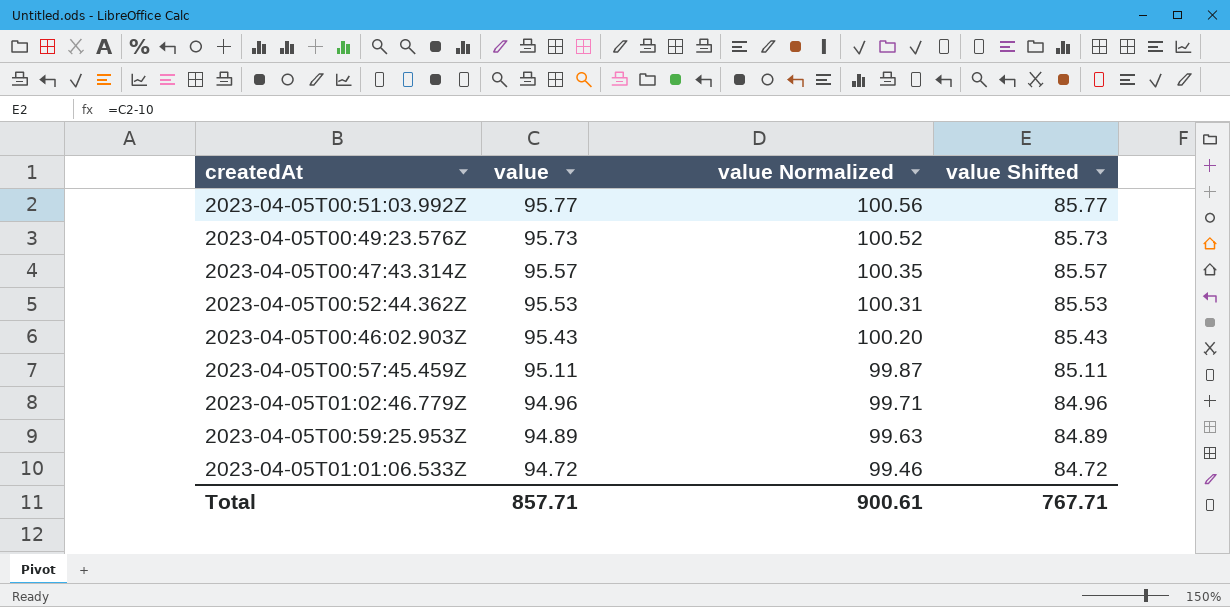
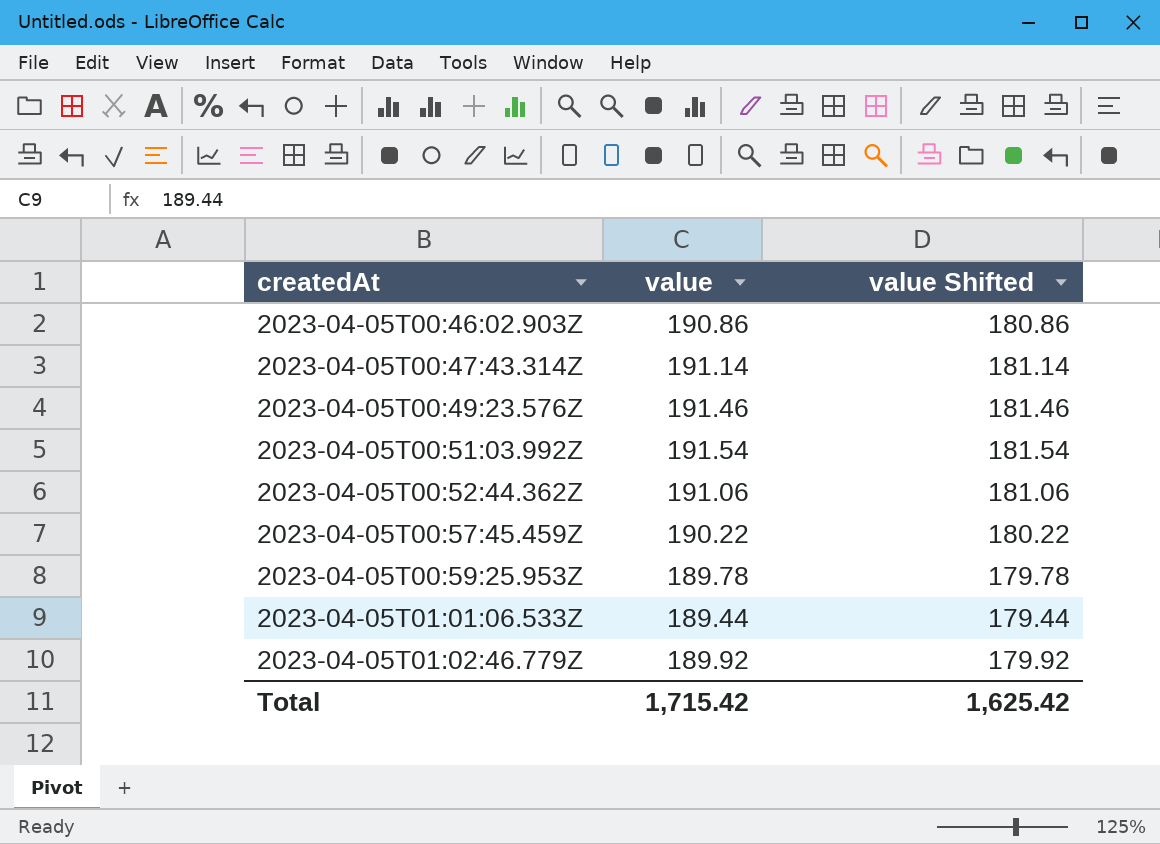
row order: value descending -> createdAt ascending
column value Normalized | formula: [value] * 1.05 -> none
2023-04-05T00:46:02.903Z | value: 95.43 -> 190.86
2023-04-05T00:46:02.903Z | value Shifted: 85.43 -> 180.86
2023-04-05T00:47:43.314Z | value: 95.57 -> 191.14
2023-04-05T00:47:43.314Z | value Shifted: 85.57 -> 181.14
2023-04-05T00:49:23.576Z | value: 95.73 -> 191.46
2023-04-05T00:49:23.576Z | value Shifted: 85.73 -> 181.46
2023-04-05T00:51:03.992Z | value: 95.77 -> 191.54
2023-04-05T00:51:03.992Z | value Shifted: 85.77 -> 181.54
2023-04-05T00:52:44.362Z | value: 95.53 -> 191.06
2023-04-05T00:52:44.362Z | value Shifted: 85.53 -> 181.06
2023-04-05T00:57:45.459Z | value: 95.11 -> 190.22
2023-04-05T00:57:45.459Z | value Shifted: 85.11 -> 180.22
2023-04-05T00:59:25.953Z | value: 94.89 -> 189.78
2023-04-05T00:59:25.953Z | value Shifted: 84.89 -> 179.78
2023-04-05T01:01:06.533Z | value: 94.72 -> 189.44
2023-04-05T01:01:06.533Z | value Shifted: 84.72 -> 179.44
2023-04-05T01:02:46.779Z | value: 94.96 -> 189.92
2023-04-05T01:02:46.779Z | value Shifted: 84.96 -> 179.92
Total | value: 857.71 -> 1,715.42
Total | value Shifted: 767.71 -> 1,625.42

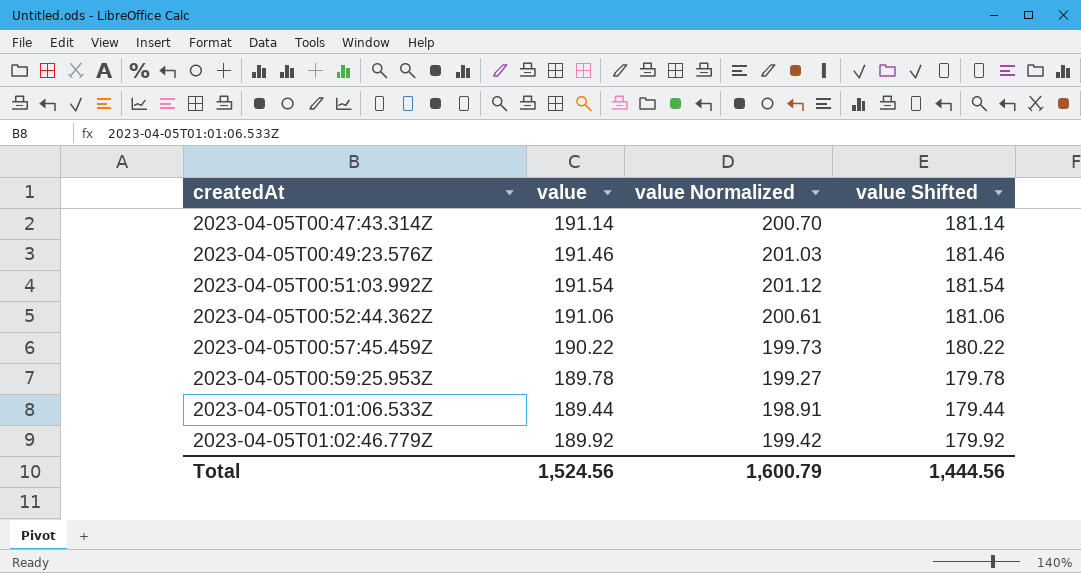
column value Normalized | formula: none -> [value] * 1.05
row 2023-04-05T00:46:02.903Z: 190.86 | 180.86 -> none
Total | value: 1,715.42 -> 1,524.56
Total | value Shifted: 1,625.42 -> 1,444.56

